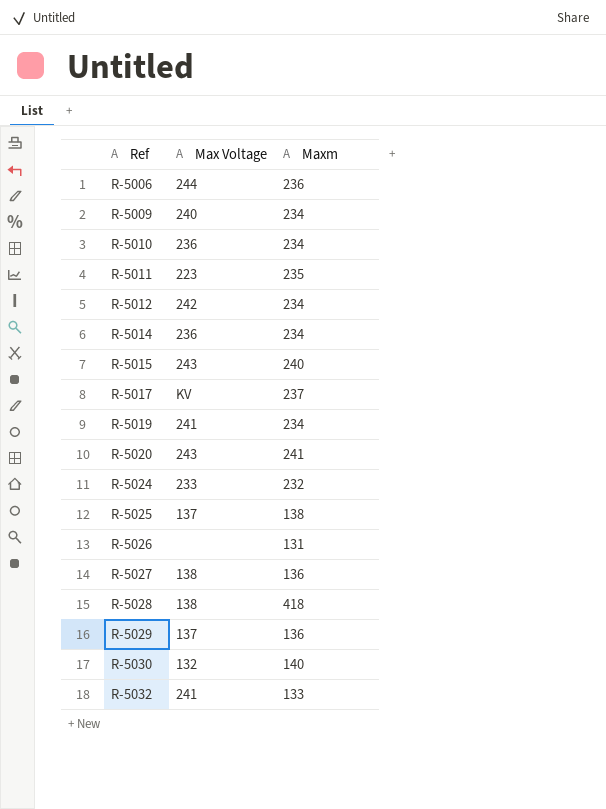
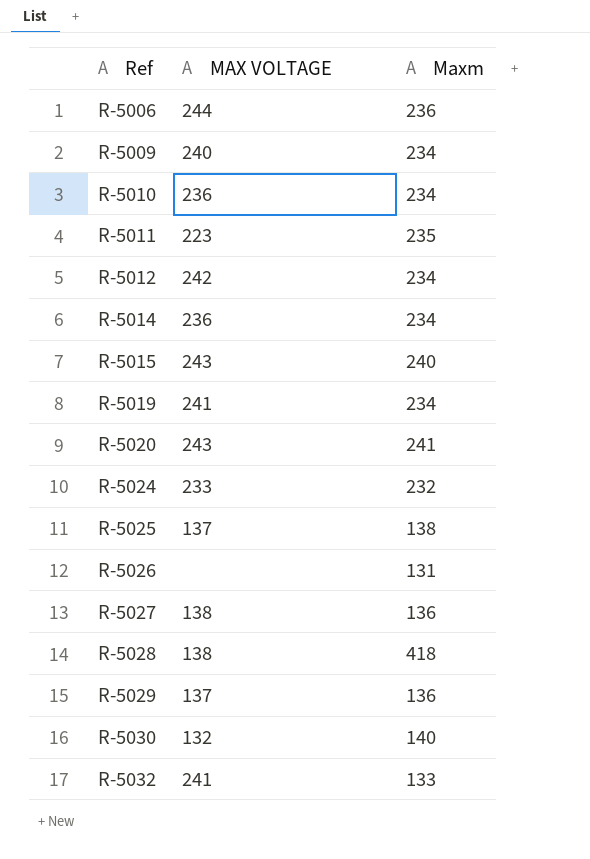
column name: Max Voltage -> MAX VOLTAGE
row R-5017: KV | 237 -> none

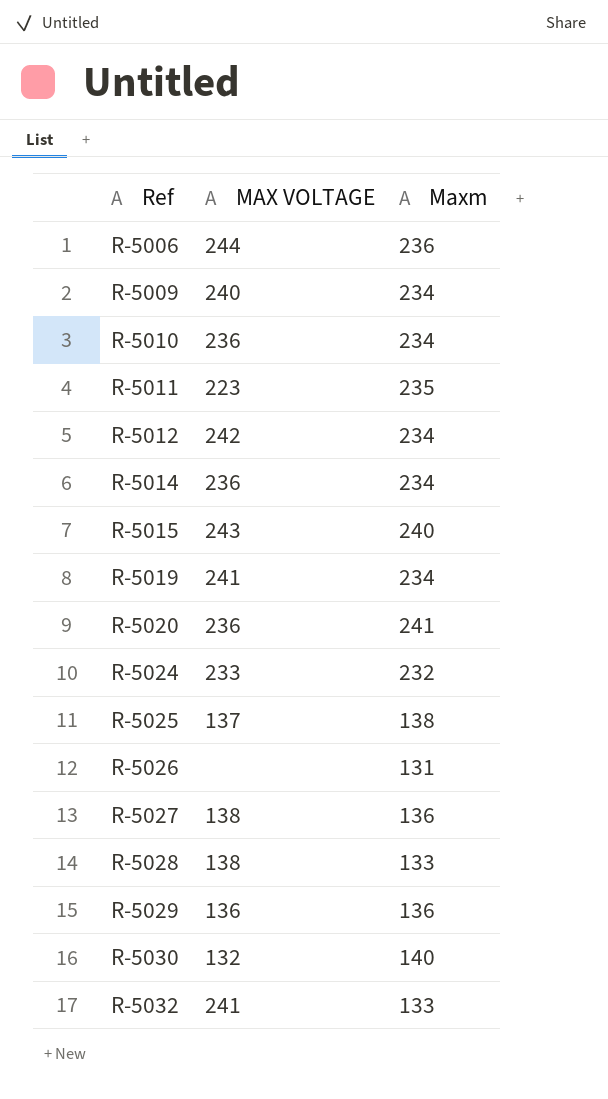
R-5020 | MAX VOLTAGE: 243 -> 236
R-5028 | Maxm: 418 -> 133
R-5029 | MAX VOLTAGE: 137 -> 136

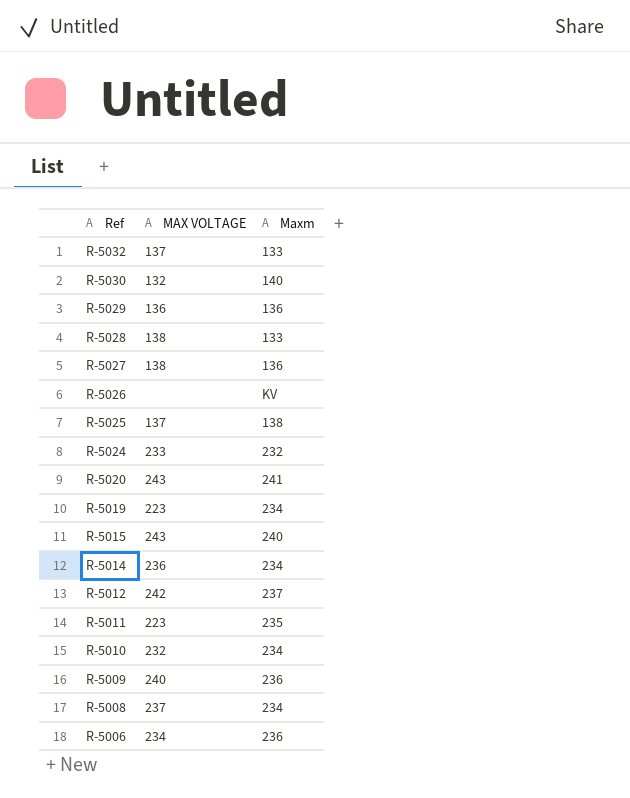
row order: Ref ascending -> Ref descending
R-5032 | MAX VOLTAGE: 241 -> 137
R-5026 | Maxm: 131 -> KV
R-5020 | MAX VOLTAGE: 236 -> 243
R-5019 | MAX VOLTAGE: 241 -> 223
R-5012 | Maxm: 234 -> 237
R-5010 | MAX VOLTAGE: 236 -> 232
R-5009 | Maxm: 234 -> 236
row R-5008: none -> 237 | 234
R-5006 | MAX VOLTAGE: 244 -> 234

